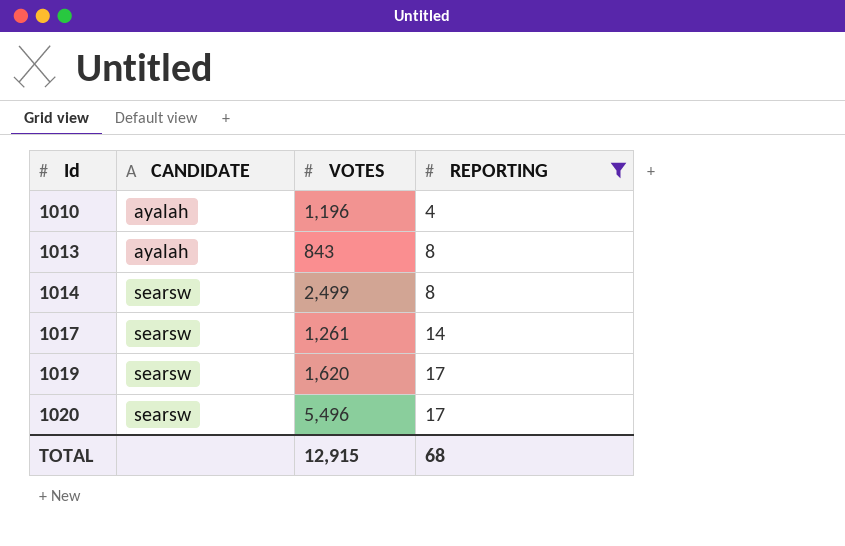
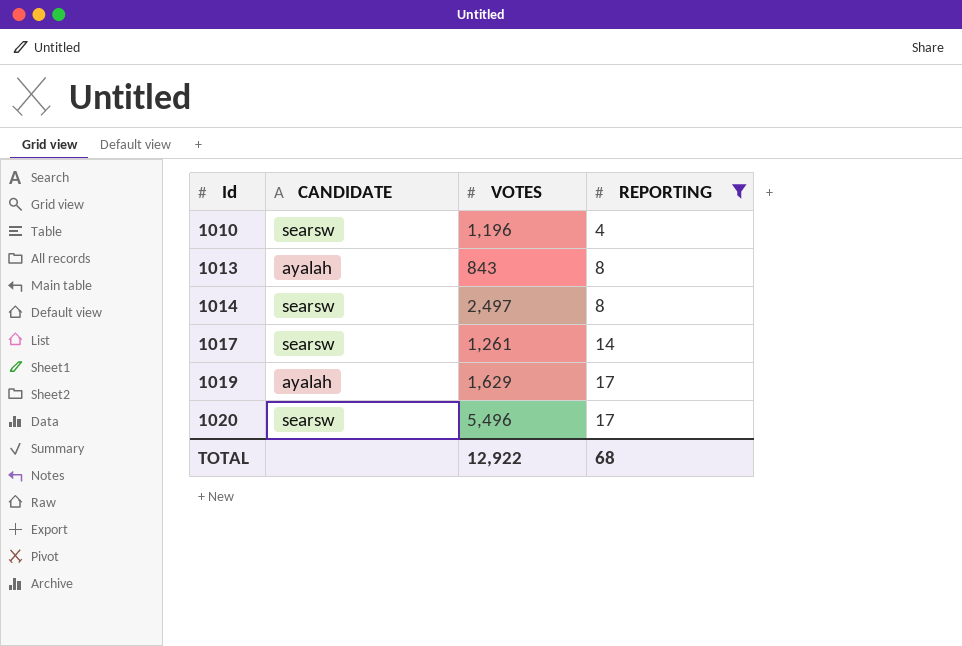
1010 | CANDIDATE: ayalah -> searsw
1014 | VOTES: 2,499 -> 2,497
1019 | CANDIDATE: searsw -> ayalah
1019 | VOTES: 1,620 -> 1,629
TOTAL | VOTES: 12,915 -> 12,922

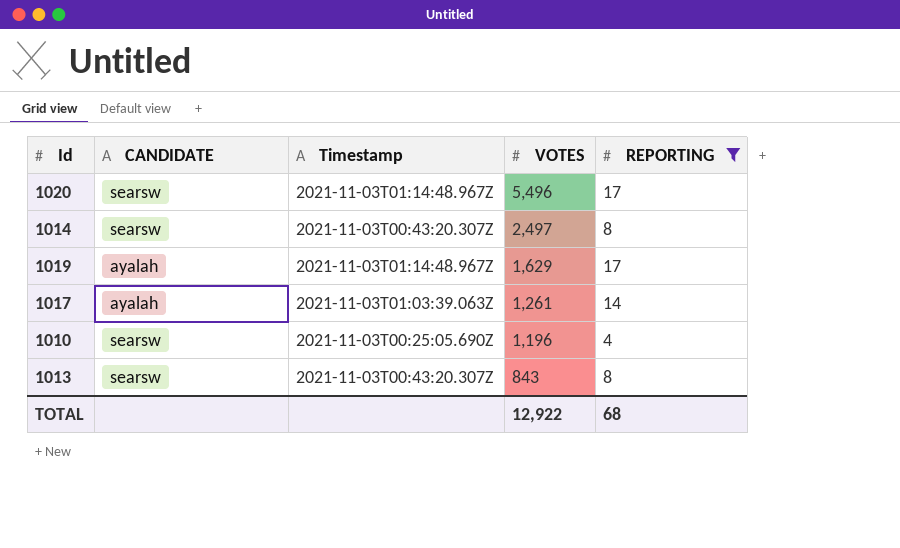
row order: Id ascending -> VOTES descending
column Timestamp | position: none -> 3
1017 | CANDIDATE: searsw -> ayalah
1013 | CANDIDATE: ayalah -> searsw

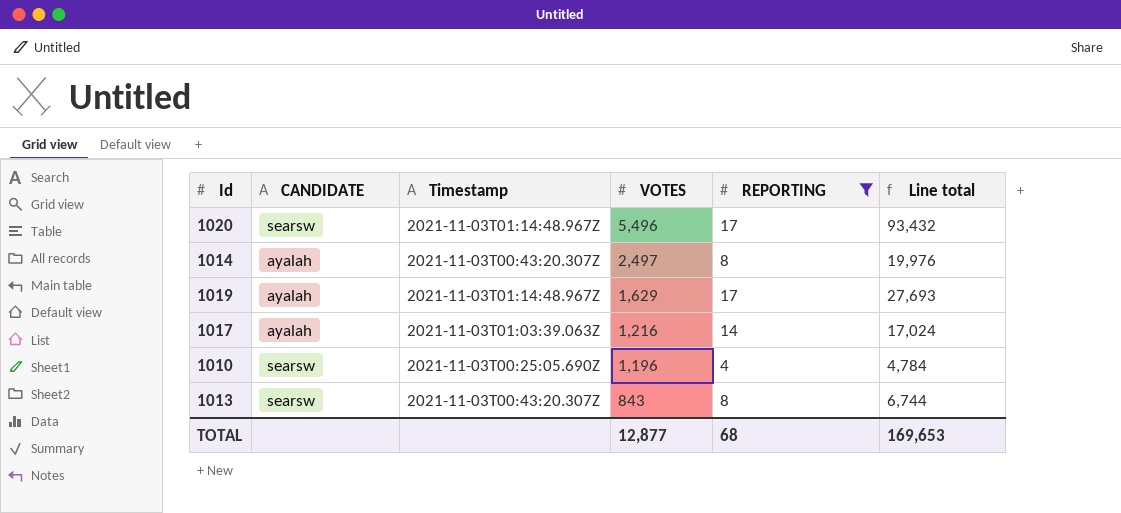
column Line total | formula: none -> [VOTES] * [REPORTING]
1014 | CANDIDATE: searsw -> ayalah
1017 | VOTES: 1,261 -> 1,216
TOTAL | VOTES: 12,922 -> 12,877

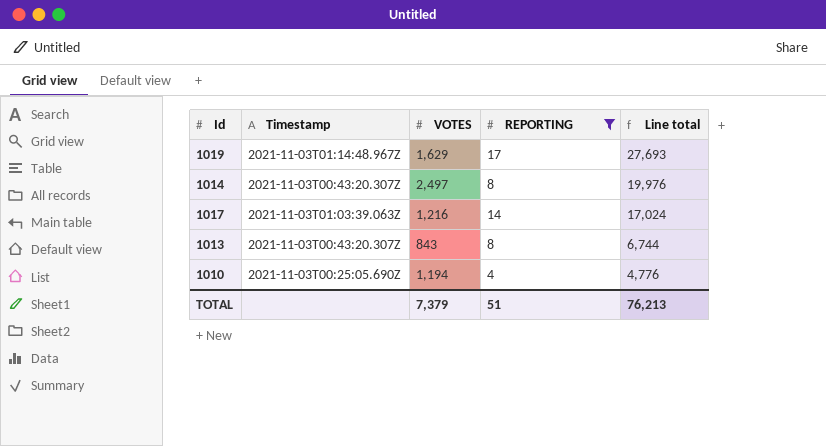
row order: VOTES descending -> Line total descending
column CANDIDATE | position: 2 -> none
row 1020: searsw | 2021-11-03T01:14:48.967Z | 5,496 | 17 | 93,432 -> none
1010 | VOTES: 1,196 -> 1,194
1010 | Line total: 4,784 -> 4,776
TOTAL | VOTES: 12,877 -> 7,379
TOTAL | REPORTING: 68 -> 51
TOTAL | Line total: 169,653 -> 76,213

